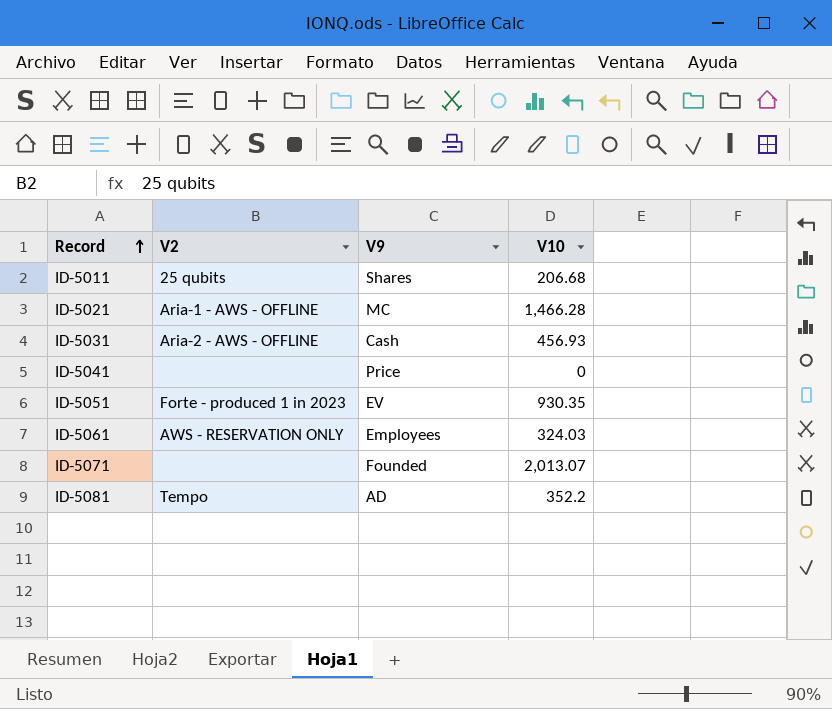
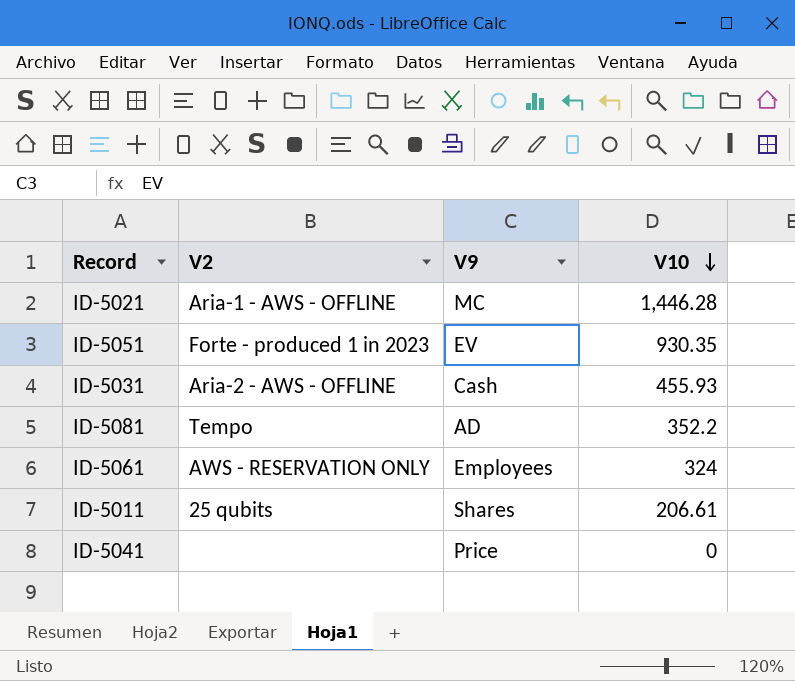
row order: Record ascending -> V10 descending
row ID-5071: none | Founded | 2,013.07 -> none
ID-5021 | V10: 1,466.28 -> 1,446.28
ID-5031 | V10: 456.93 -> 455.93
ID-5061 | V10: 324.03 -> 324
ID-5011 | V10: 206.68 -> 206.61

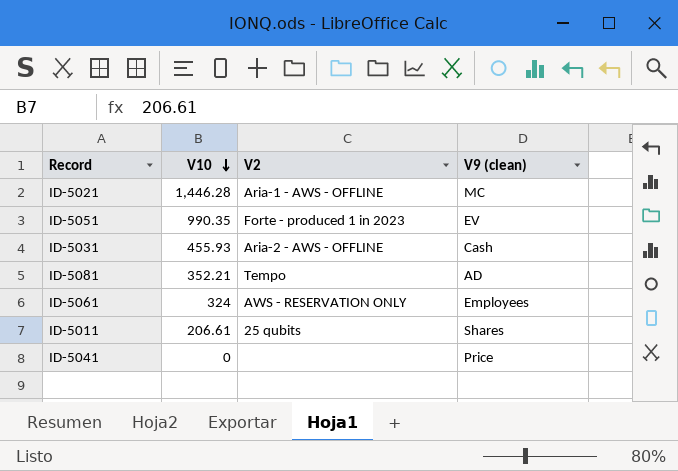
column V10 | position: 4 -> 2
column name: V9 -> V9 (clean)
ID-5051 | V10: 930.35 -> 990.35
ID-5081 | V10: 352.2 -> 352.21

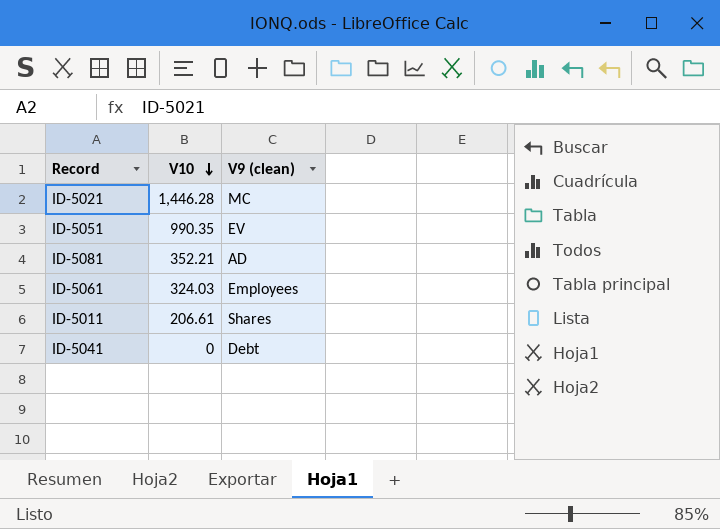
column V2 | position: 3 -> none
row ID-5031: 455.93 | Aria-2 - AWS - OFFLINE | Cash -> none
ID-5061 | V10: 324 -> 324.03
ID-5041 | V9 (clean): Price -> Debt

